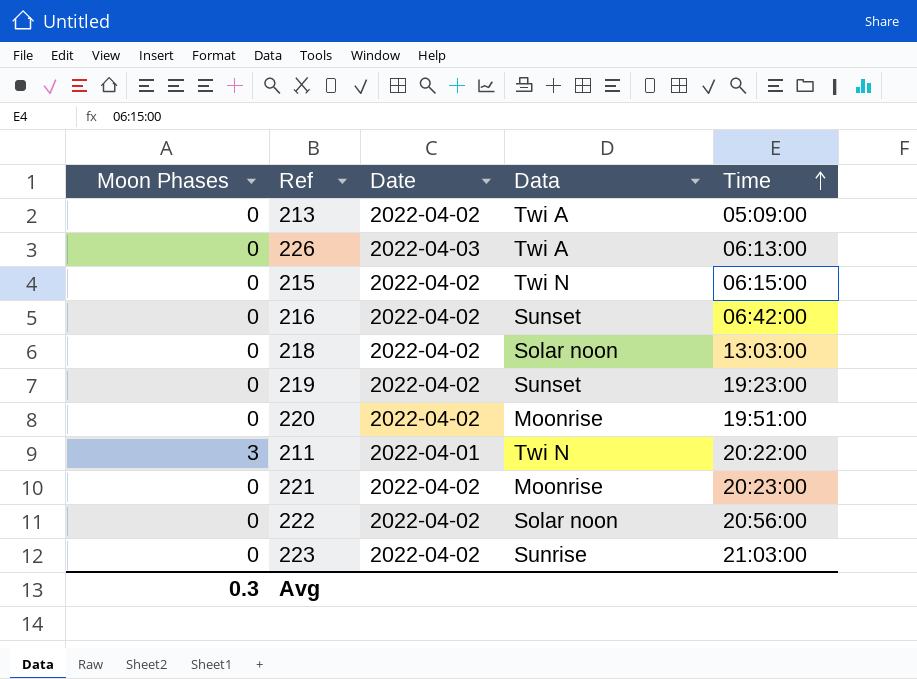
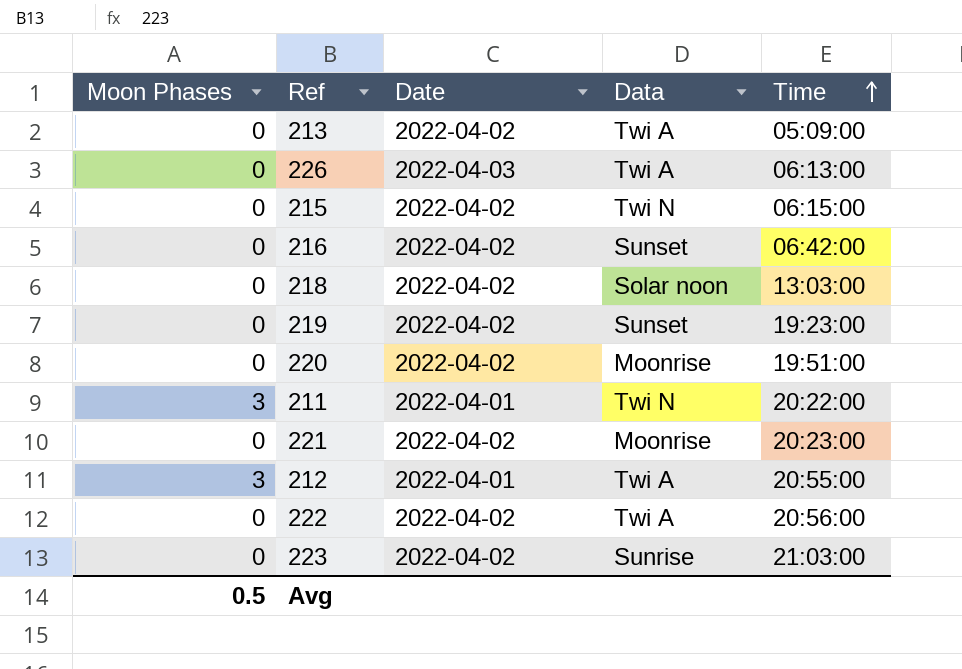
row 212: none -> 3 | 2022-04-01 | Twi A | 20:55:00
222 | Data: Solar noon -> Twi A
Avg | Moon Phases: 0.3 -> 0.5

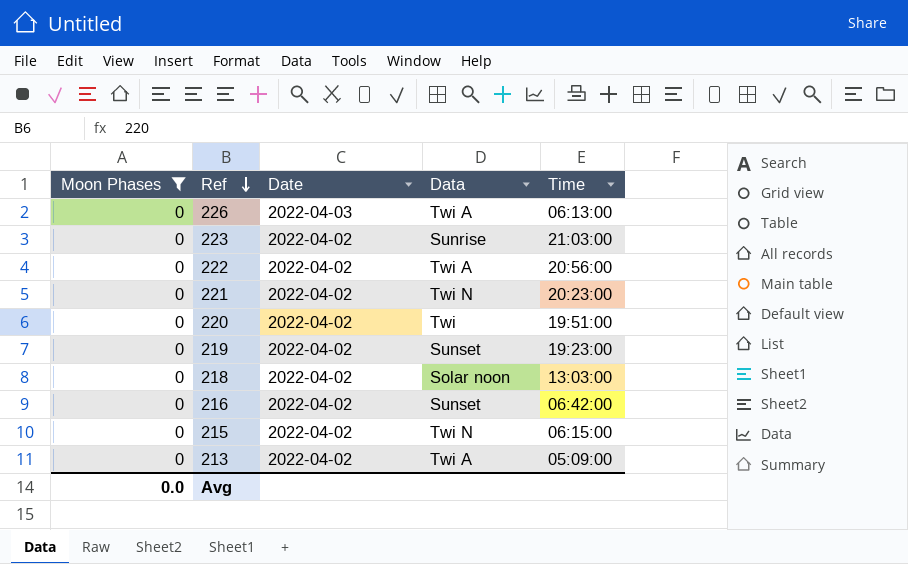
filter: none -> Moon Phases = 0
row order: Time ascending -> Ref descending
221 | Data: Moonrise -> Twi N
220 | Data: Moonrise -> Twi
Avg | Moon Phases: 0.5 -> 0.0

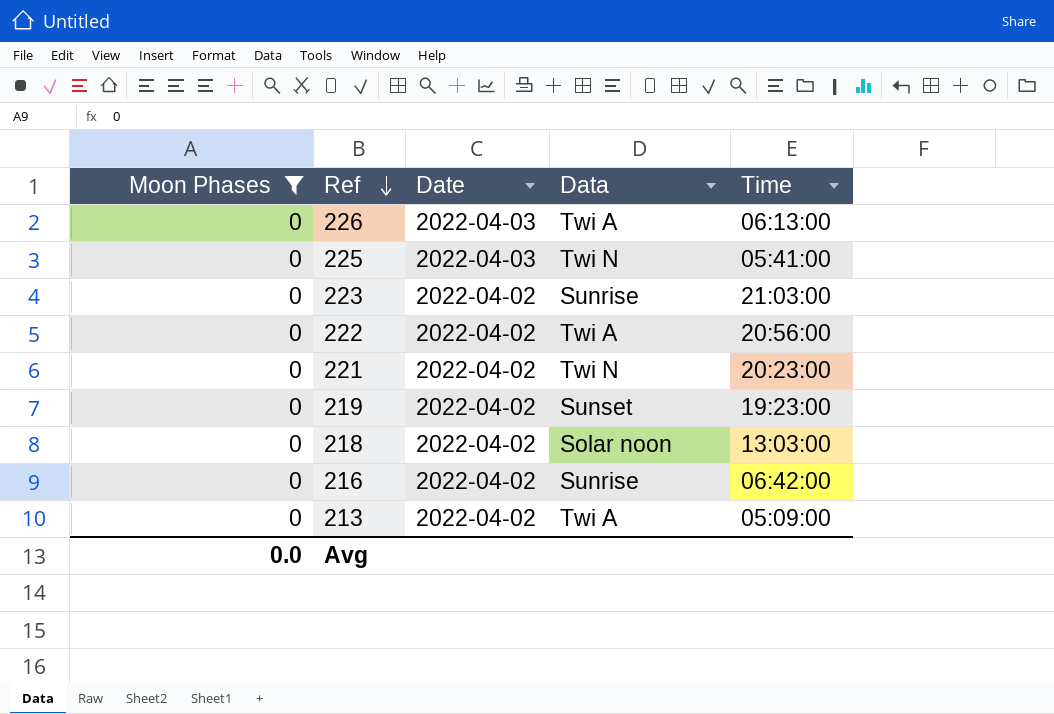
row 220: 0 | 2022-04-02 | Twi | 19:51:00 -> none
row 215: 0 | 2022-04-02 | Twi N | 06:15:00 -> none
row 225: none -> 0 | 2022-04-03 | Twi N | 05:41:00
216 | Data: Sunset -> Sunrise

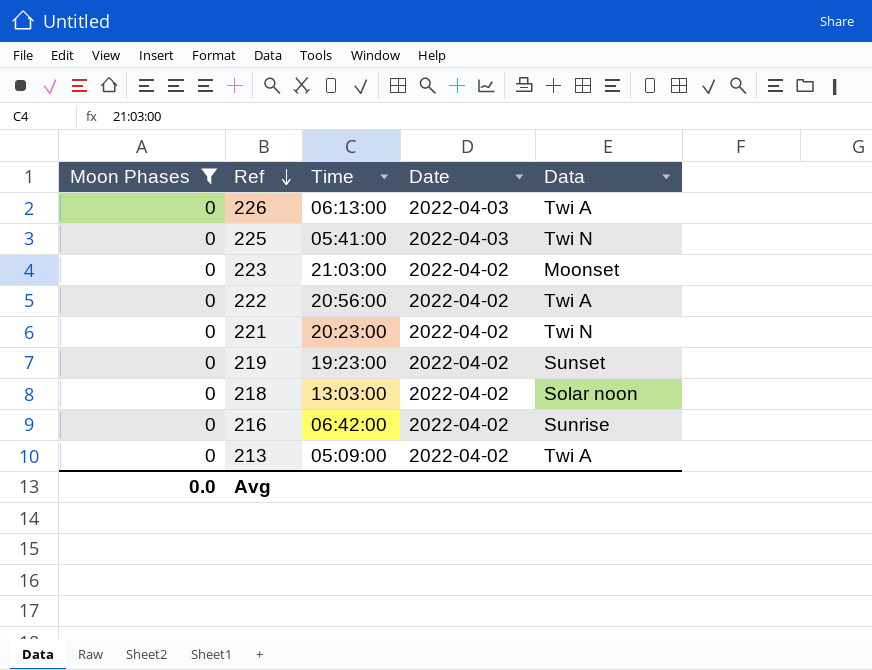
column Time | position: 5 -> 3
223 | Data: Sunrise -> Moonset

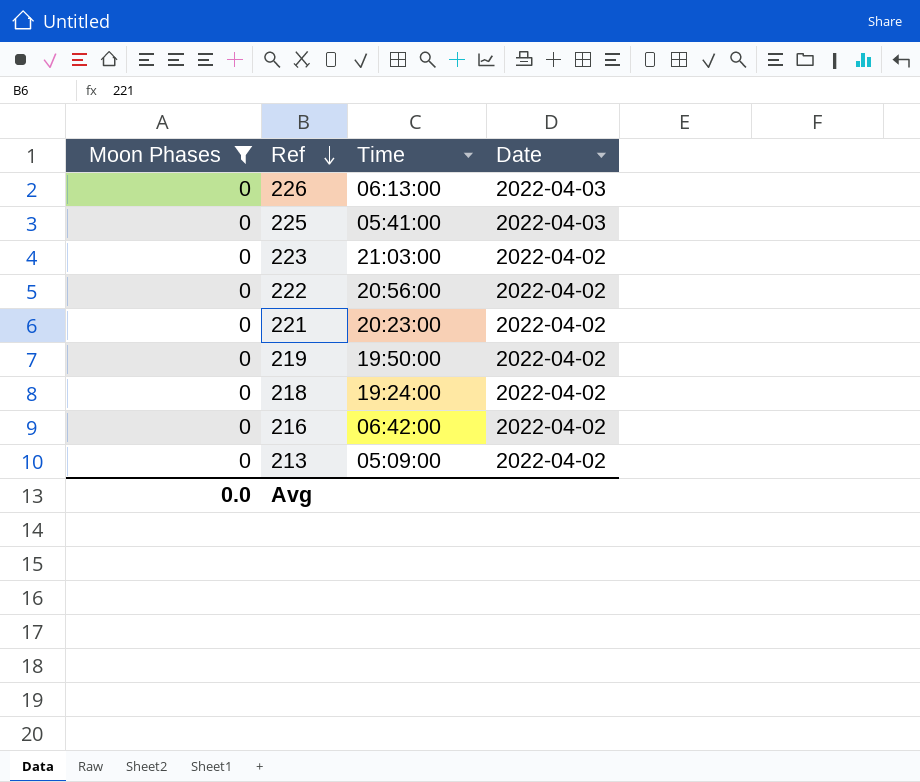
column Data | position: 5 -> none
219 | Time: 19:23:00 -> 19:50:00
218 | Time: 13:03:00 -> 19:24:00

